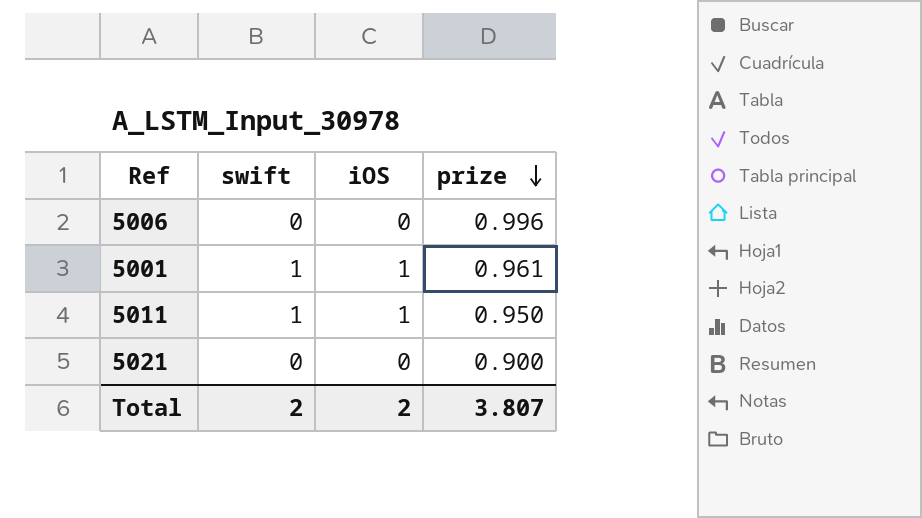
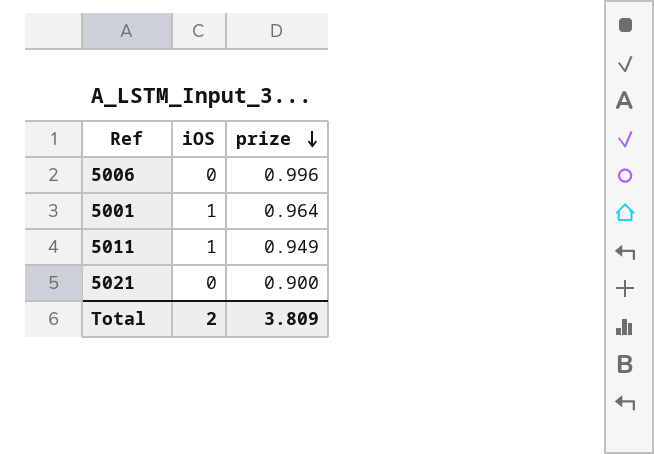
column swift | position: 2 -> none
5001 | prize: 0.961 -> 0.964
5011 | prize: 0.950 -> 0.949
Total | prize: 3.807 -> 3.809

